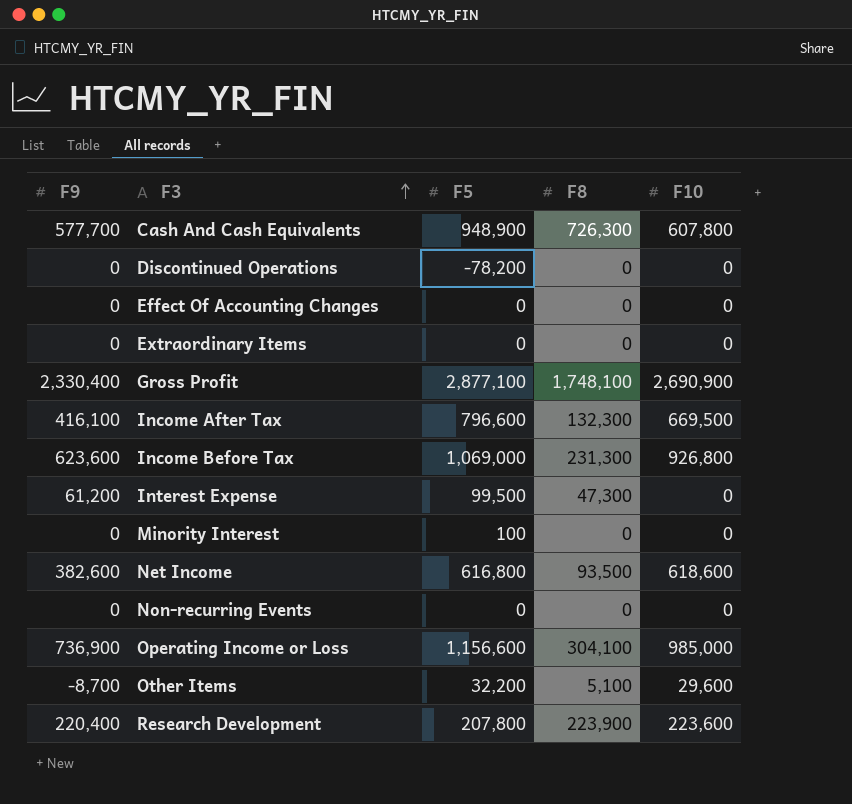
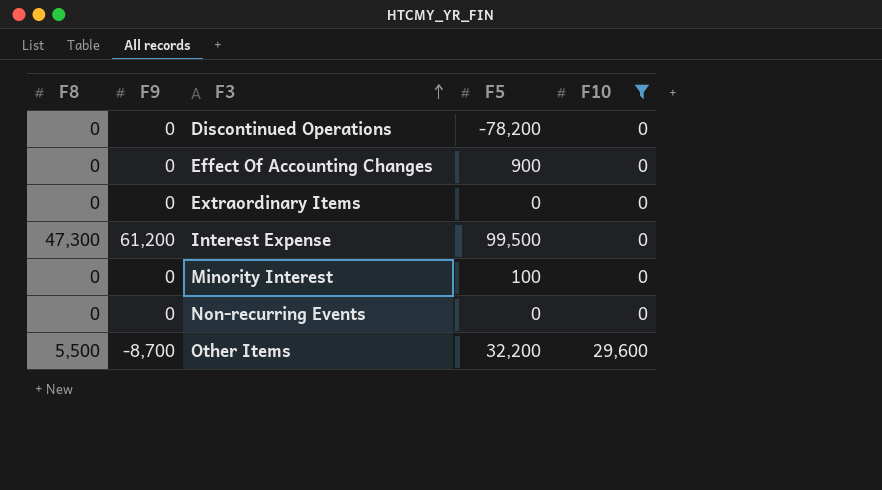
filter: none -> F10 <= 29,600
column F8 | position: 4 -> 1
Effect Of Accounting Changes | F5: 0 -> 900
Other Items | F8: 5,100 -> 5,500

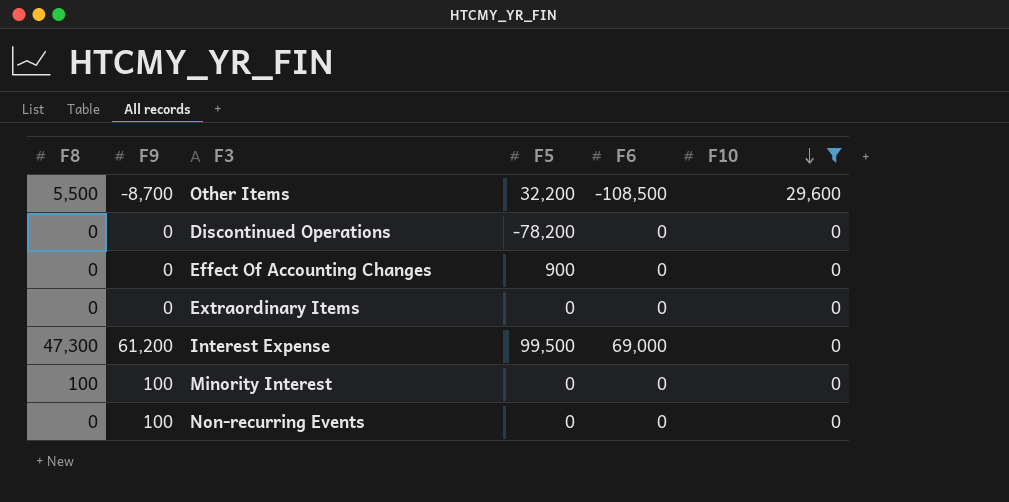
row order: F3 ascending -> F10 descending
column F6 | position: none -> 5
Minority Interest | F8: 0 -> 100
Minority Interest | F9: 0 -> 100
Minority Interest | F5: 100 -> 0
Non-recurring Events | F9: 0 -> 100

